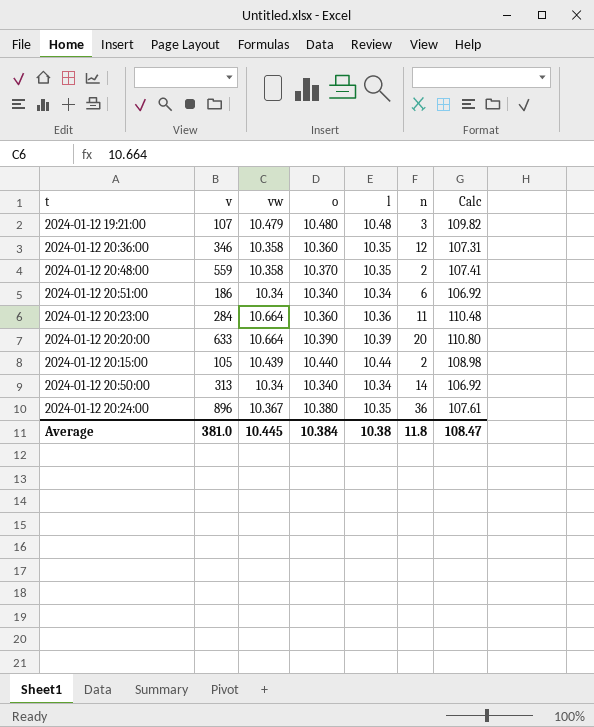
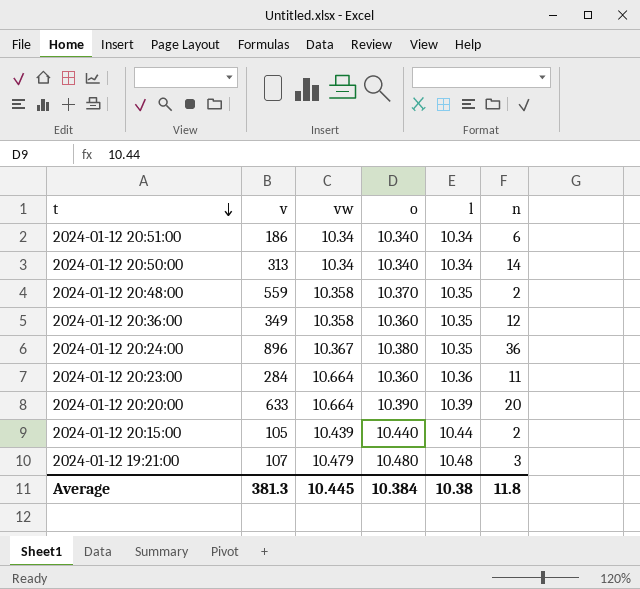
row order: none -> t descending
column Calc | formula: [vw] * [o] -> none
2024-01-12 20:36:00 | v: 346 -> 349
Average | v: 381.0 -> 381.3

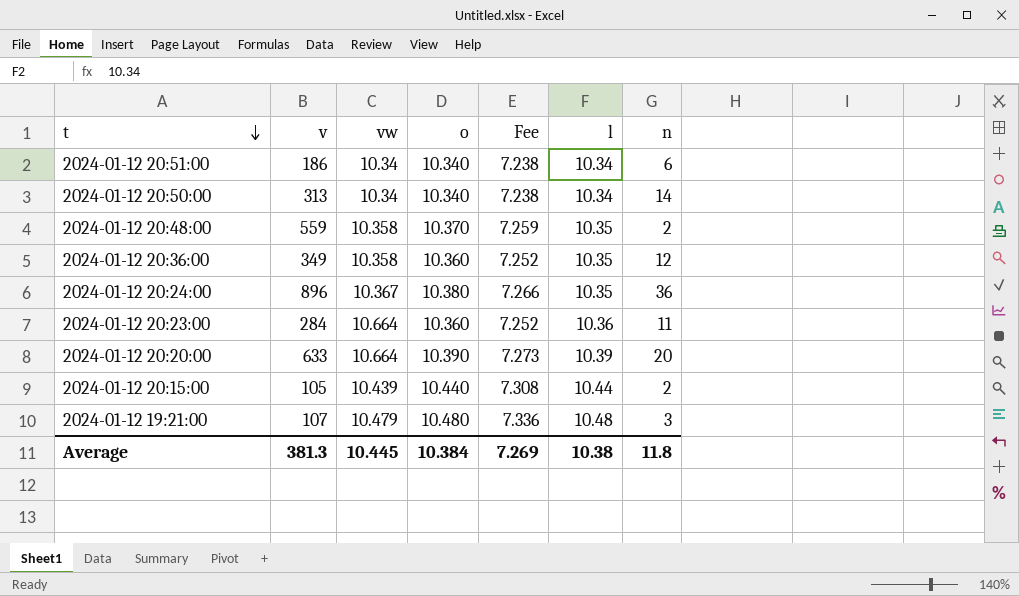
column Fee | formula: none -> [o] * 0.7

